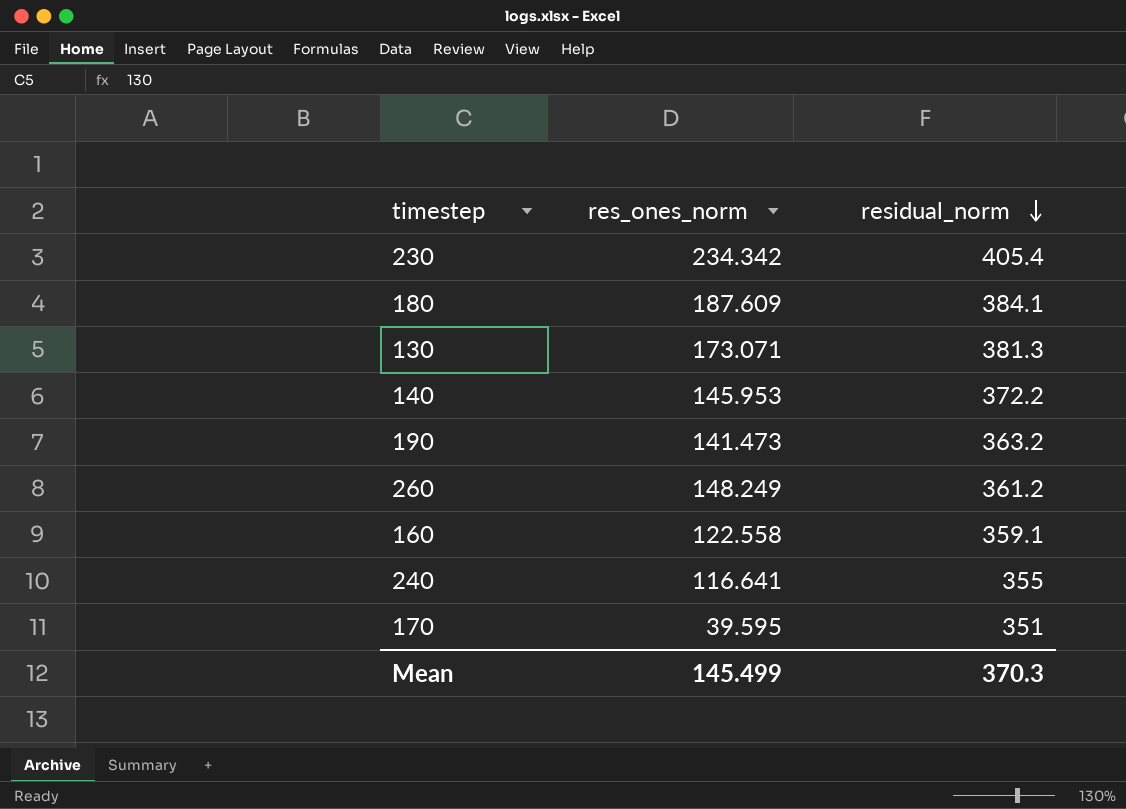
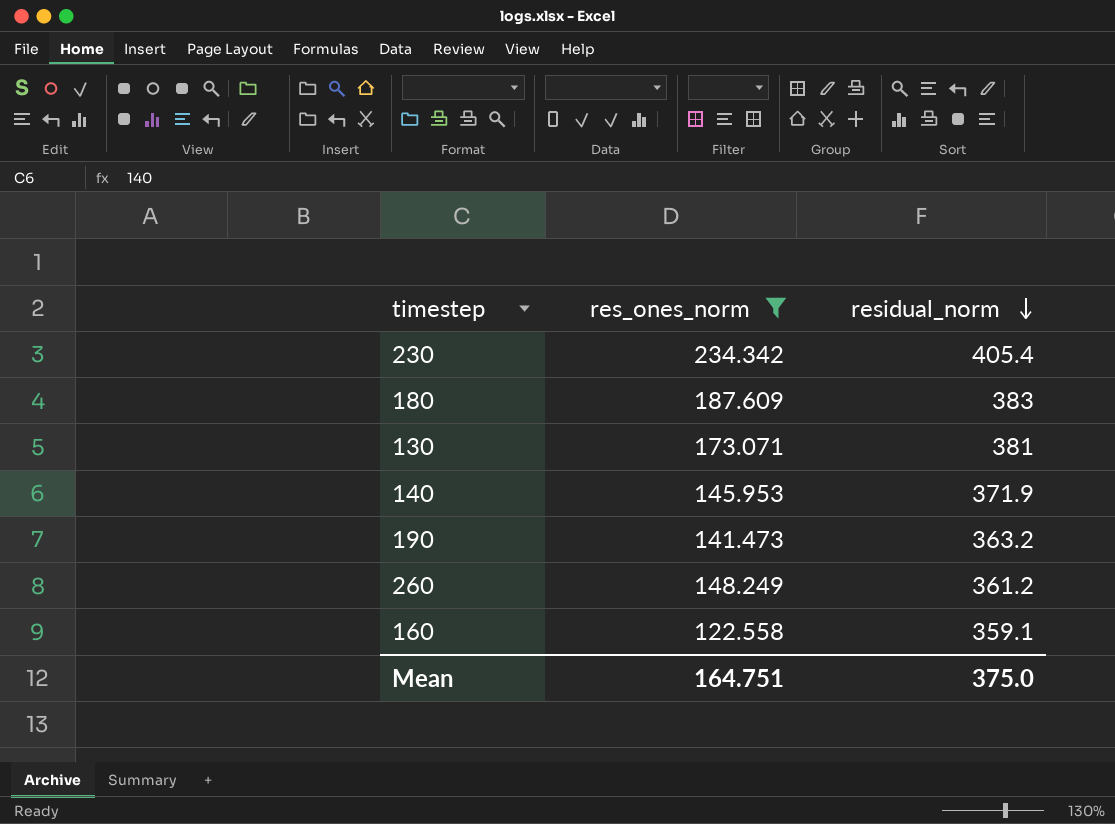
filter: none -> res_ones_norm >= 122.558
180 | residual_norm: 384.1 -> 383
130 | residual_norm: 381.3 -> 381
140 | residual_norm: 372.2 -> 371.9
Mean | res_ones_norm: 145.499 -> 164.751
Mean | residual_norm: 370.3 -> 375.0

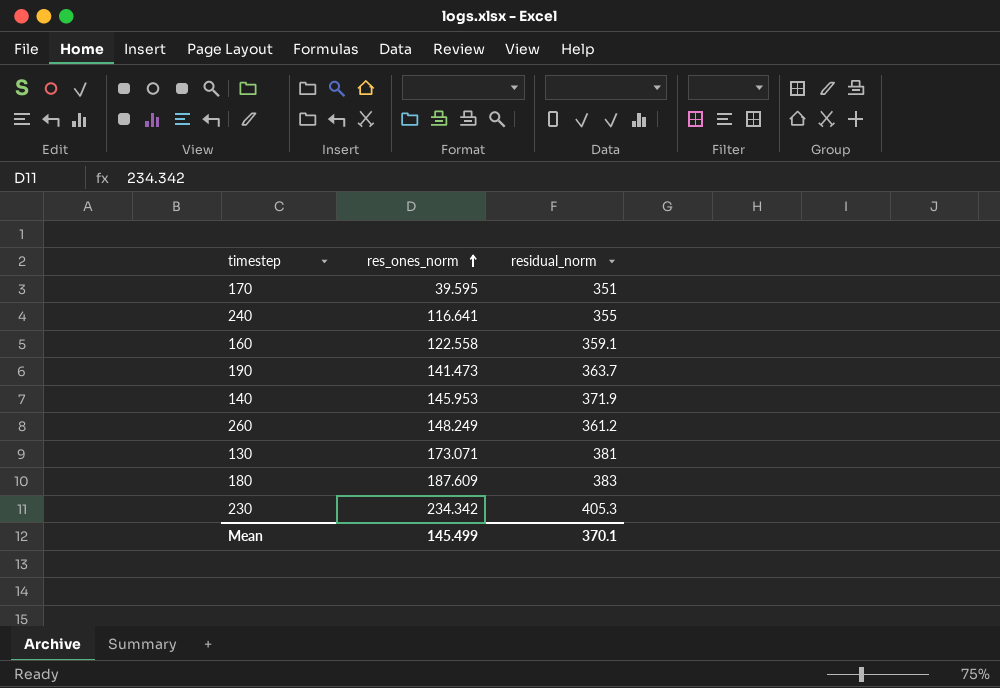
filter: res_ones_norm >= 122.558 -> none
row order: residual_norm descending -> res_ones_norm ascending
190 | residual_norm: 363.2 -> 363.7
230 | residual_norm: 405.4 -> 405.3
Mean | res_ones_norm: 164.751 -> 145.499
Mean | residual_norm: 375.0 -> 370.1

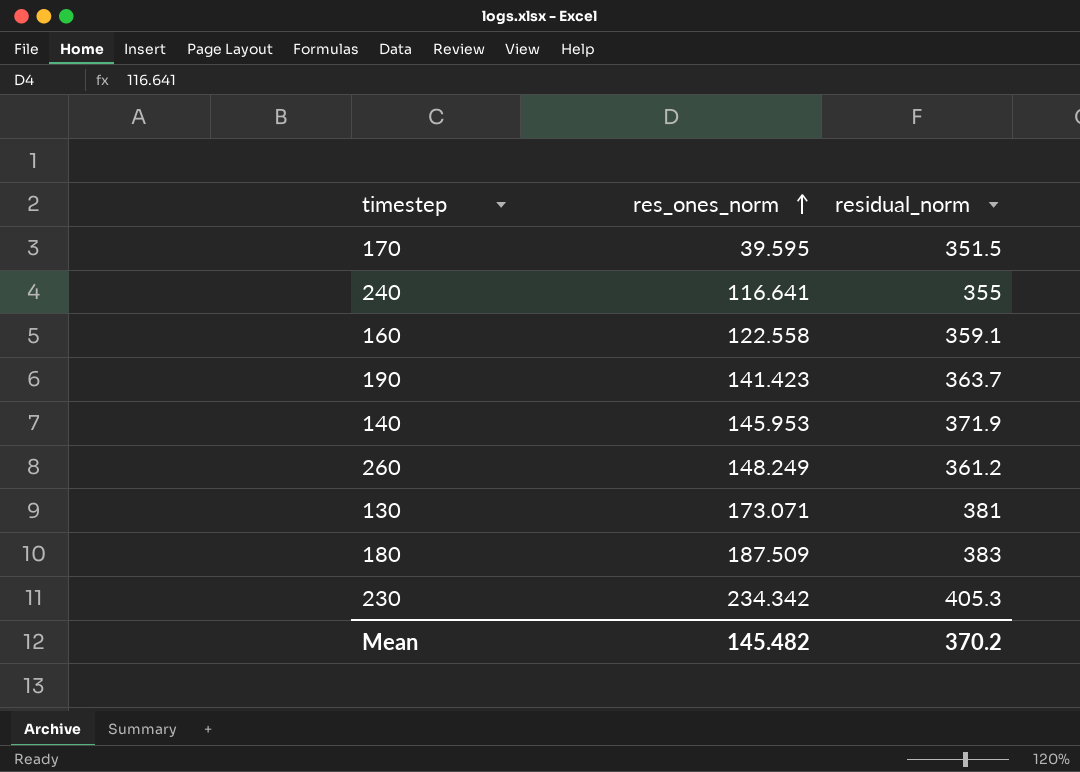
170 | residual_norm: 351 -> 351.5
190 | res_ones_norm: 141.473 -> 141.423
180 | res_ones_norm: 187.609 -> 187.509
Mean | res_ones_norm: 145.499 -> 145.482
Mean | residual_norm: 370.1 -> 370.2

